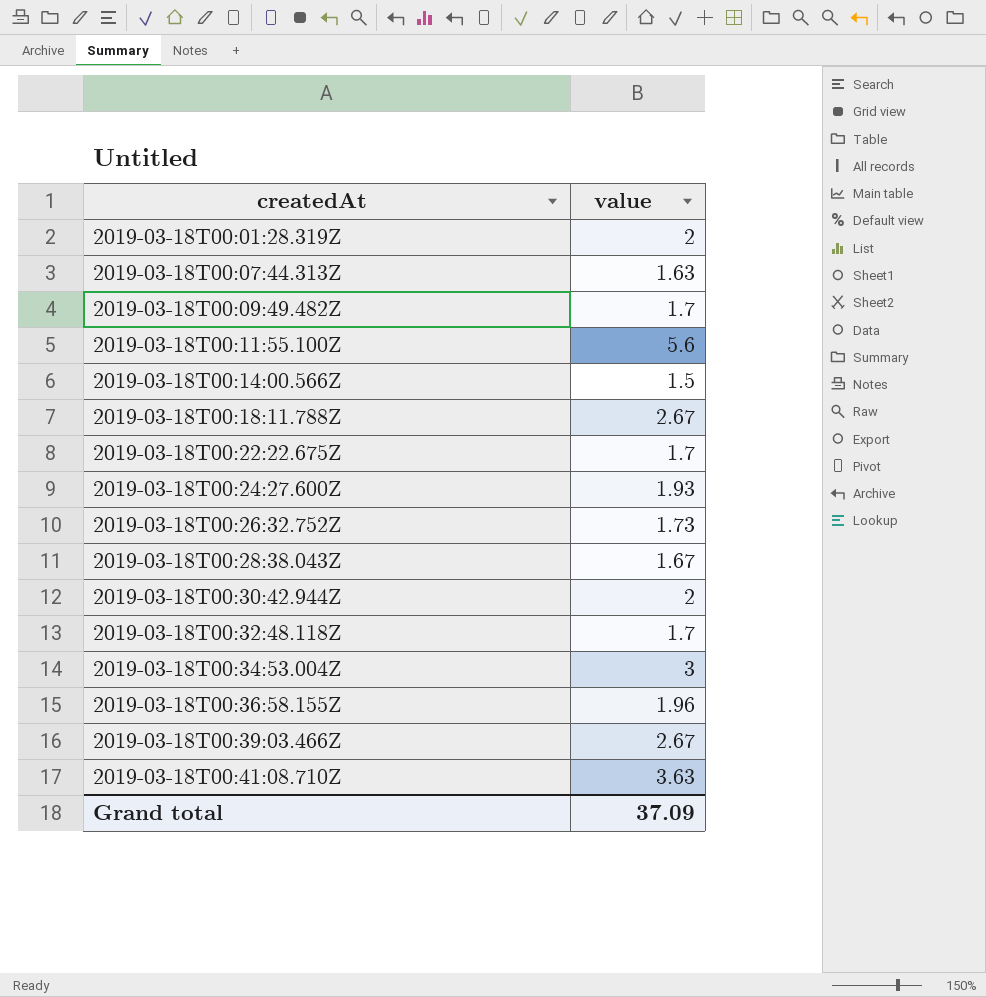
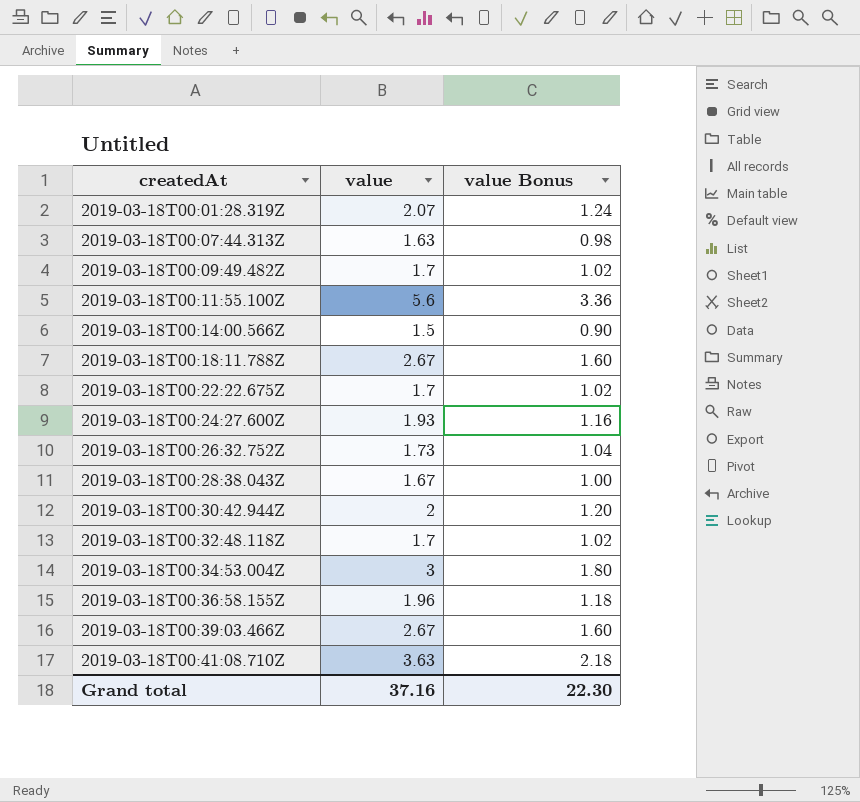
column value Bonus | formula: none -> [value] * 0.6
2019-03-18T00:01:28.319Z | value: 2 -> 2.07
Grand total | value: 37.09 -> 37.16

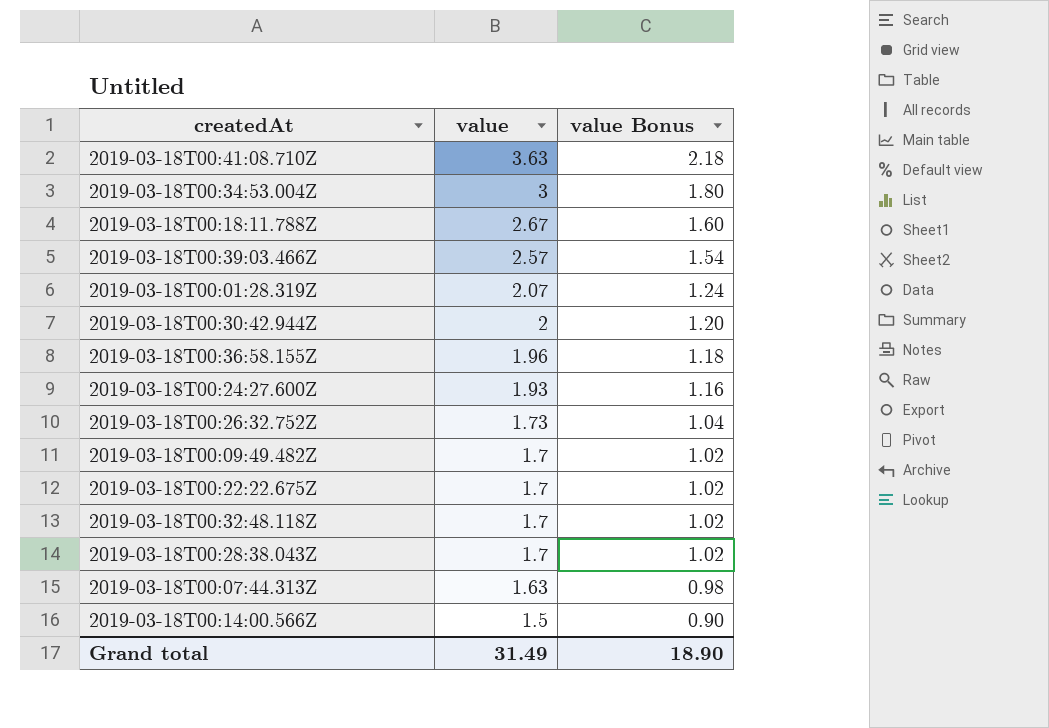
row order: createdAt ascending -> value descending
row 2019-03-18T00:11:55.100Z: 5.6 | 3.36 -> none
2019-03-18T00:39:03.466Z | value: 2.67 -> 2.57
2019-03-18T00:39:03.466Z | value Bonus: 1.60 -> 1.54
2019-03-18T00:28:38.043Z | value: 1.67 -> 1.7
2019-03-18T00:28:38.043Z | value Bonus: 1.00 -> 1.02
Grand total | value: 37.16 -> 31.49
Grand total | value Bonus: 22.30 -> 18.90

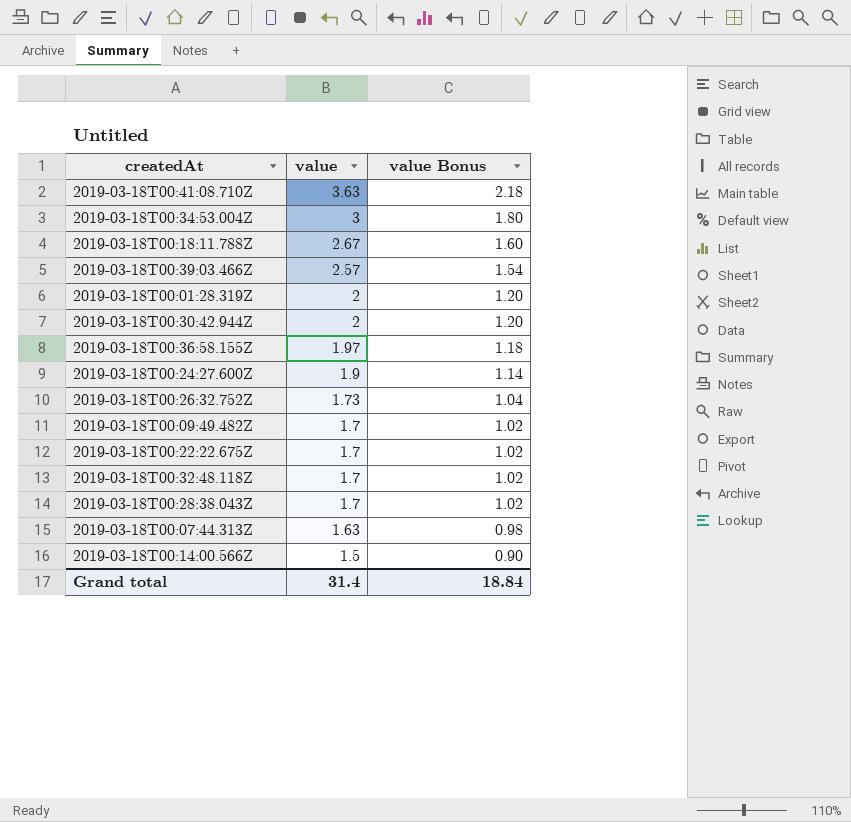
2019-03-18T00:01:28.319Z | value: 2.07 -> 2
2019-03-18T00:01:28.319Z | value Bonus: 1.24 -> 1.20
2019-03-18T00:36:58.155Z | value: 1.96 -> 1.97
2019-03-18T00:24:27.600Z | value: 1.93 -> 1.9
2019-03-18T00:24:27.600Z | value Bonus: 1.16 -> 1.14
Grand total | value: 31.49 -> 31.4
Grand total | value Bonus: 18.90 -> 18.84

